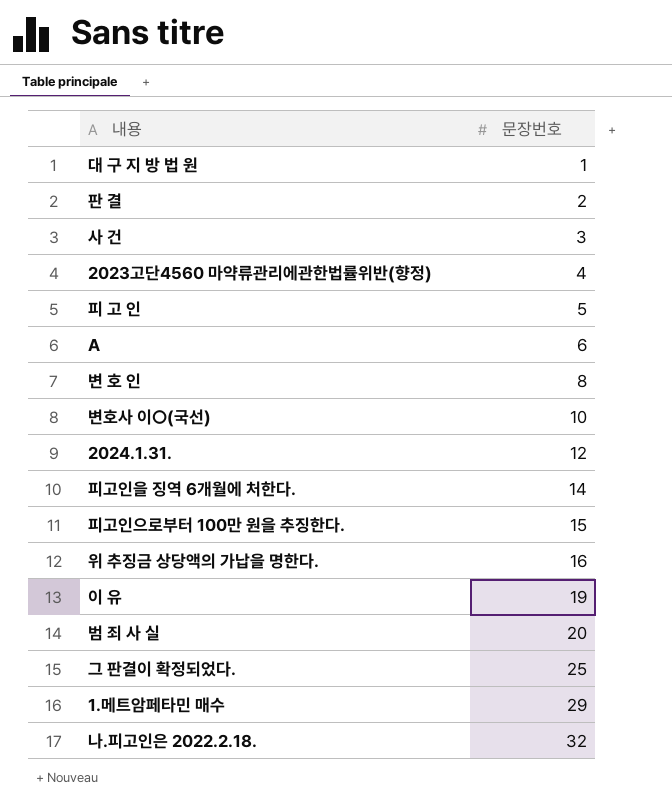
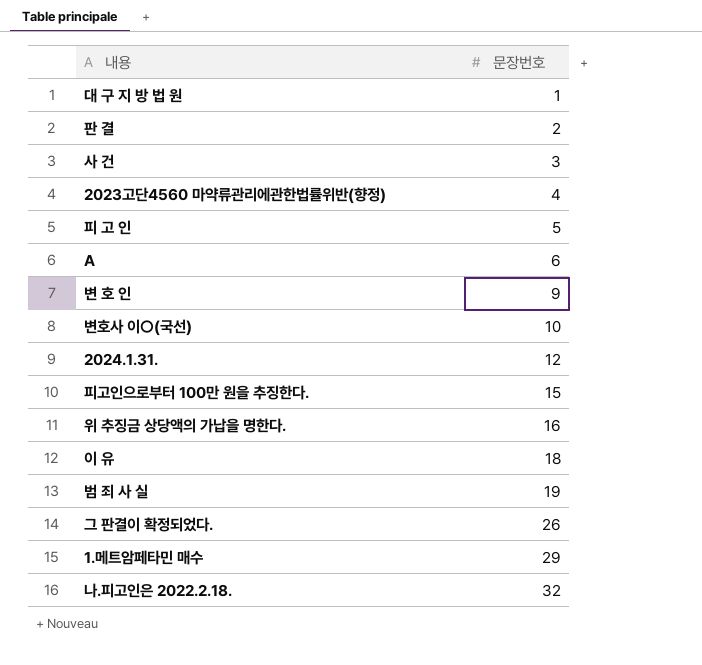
row 피고인을 징역 6개월에 처한다.: 14 -> none
변 호 인 | 문장번호: 8 -> 9
이 유 | 문장번호: 19 -> 18
범 죄 사 실 | 문장번호: 20 -> 19
그 판결이 확정되었다. | 문장번호: 25 -> 26

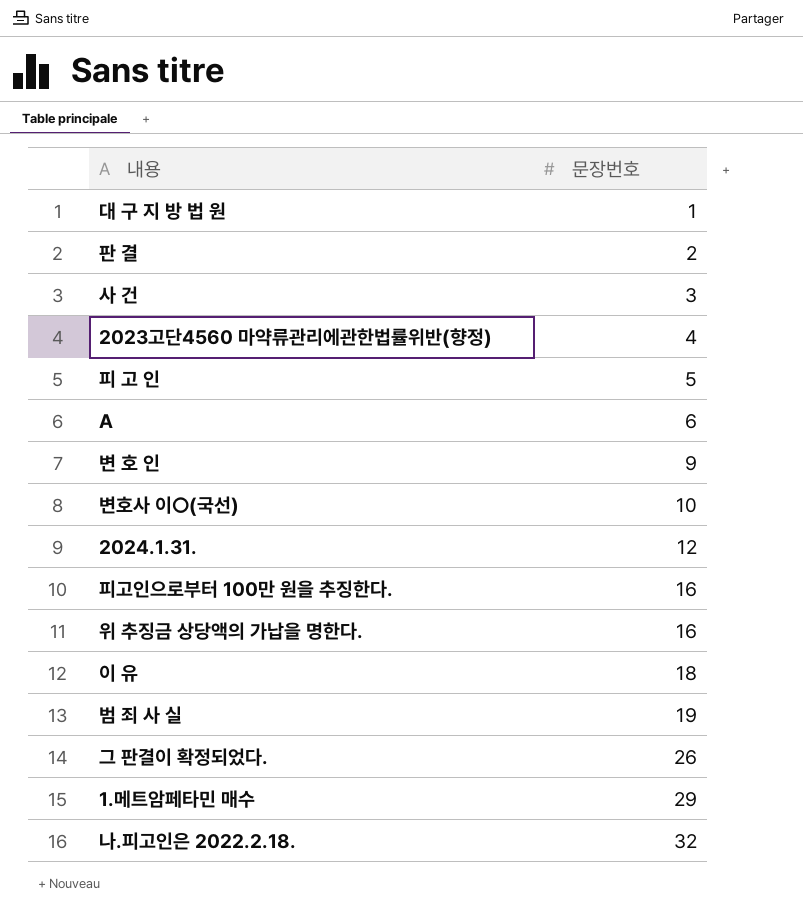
피고인으로부터 100만 원을 추징한다. | 문장번호: 15 -> 16

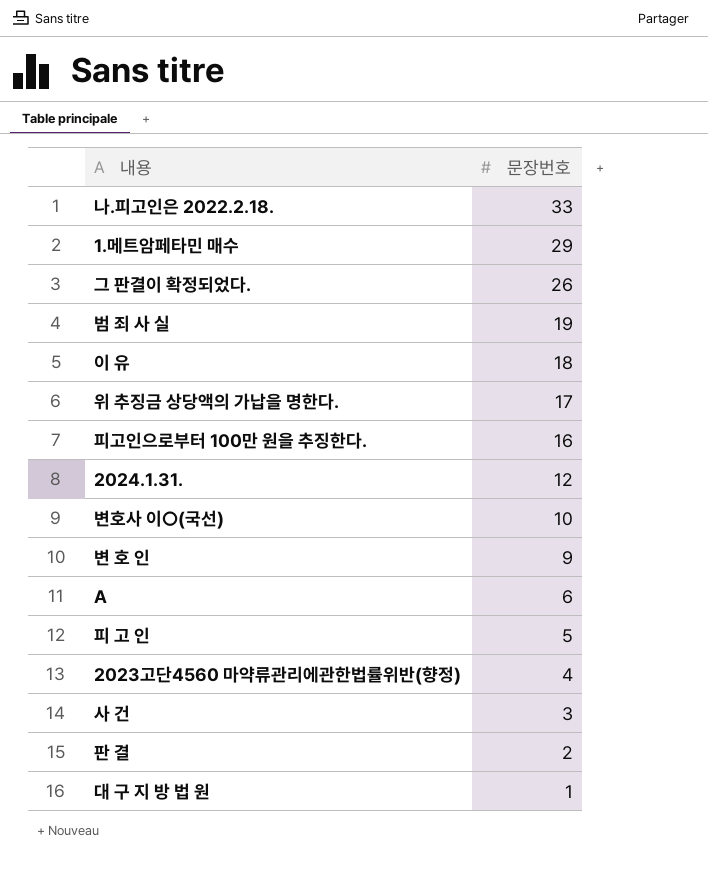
row order: 문장번호 ascending -> 문장번호 descending
나.피고인은 2022.2.18. | 문장번호: 32 -> 33
위 추징금 상당액의 가납을 명한다. | 문장번호: 16 -> 17

